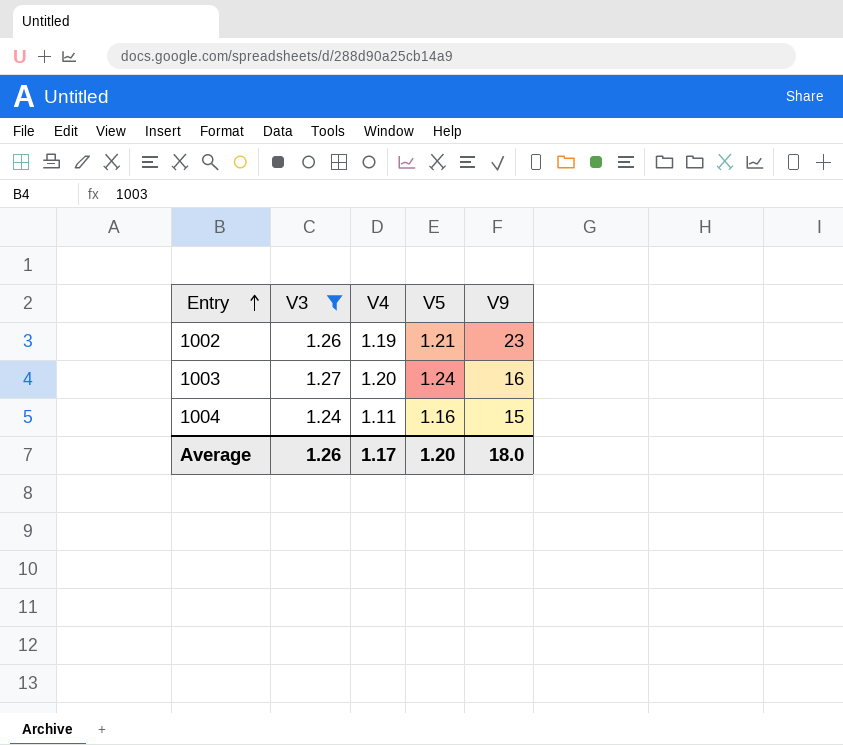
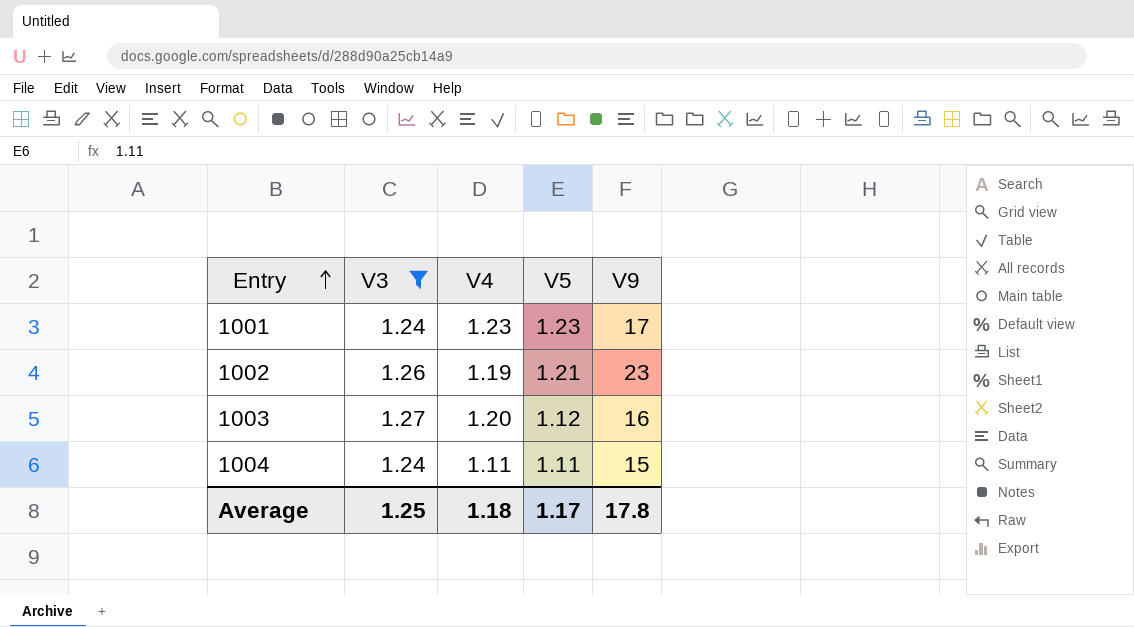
row 1001: none -> 1.24 | 1.23 | 1.23 | 17
1003 | V5: 1.24 -> 1.12
1004 | V5: 1.16 -> 1.11
Average | V3: 1.26 -> 1.25
Average | V4: 1.17 -> 1.18
Average | V5: 1.20 -> 1.17
Average | V9: 18.0 -> 17.8

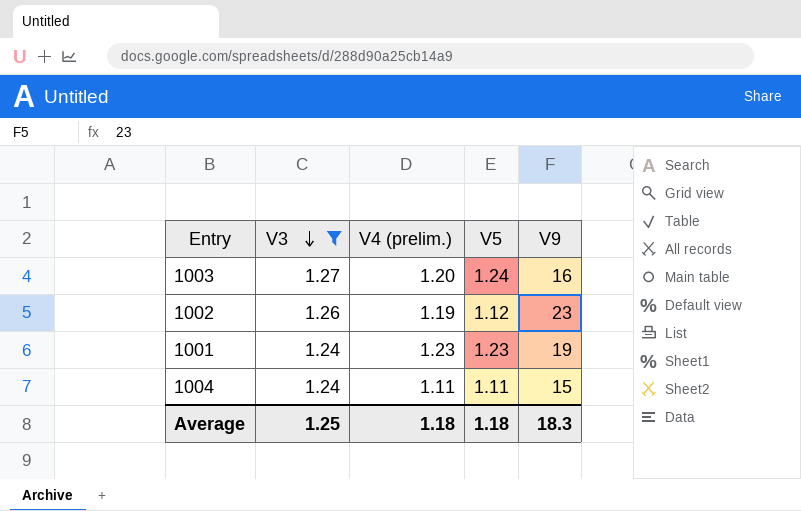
row order: Entry ascending -> V3 descending
column name: V4 -> V4 (prelim.)
1003 | V5: 1.12 -> 1.24
1002 | V5: 1.21 -> 1.12
1001 | V9: 17 -> 19
Average | V5: 1.17 -> 1.18
Average | V9: 17.8 -> 18.3

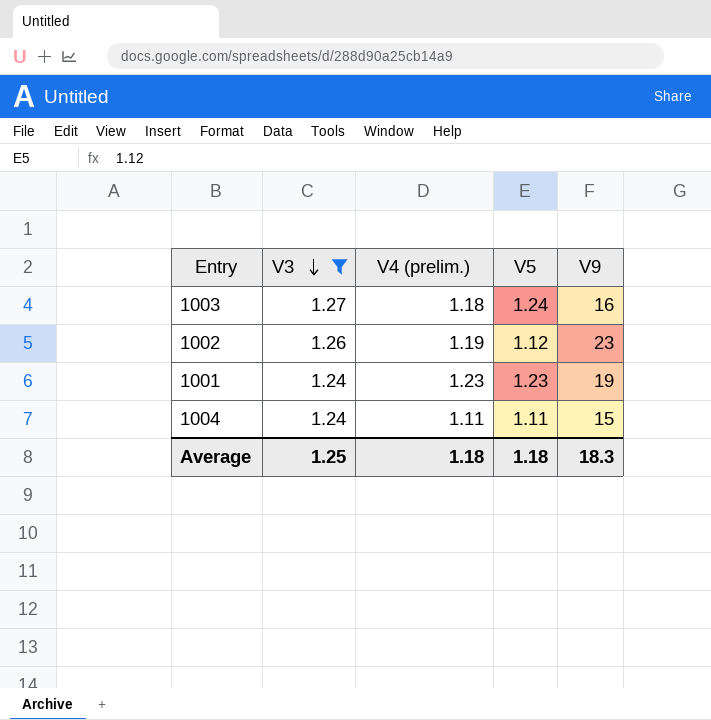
1003 | V4 (prelim.): 1.20 -> 1.18

